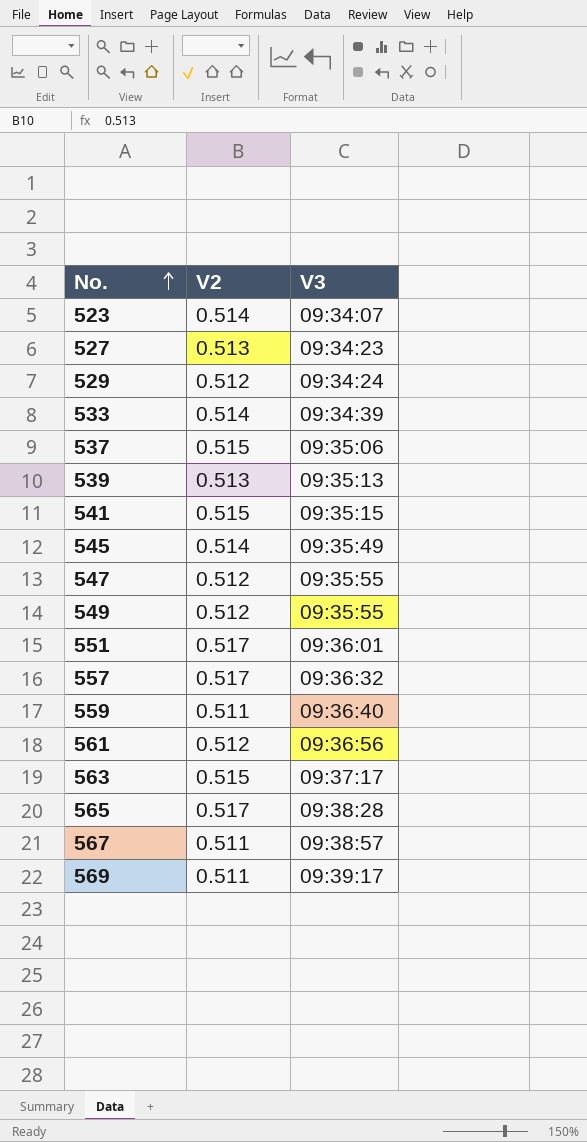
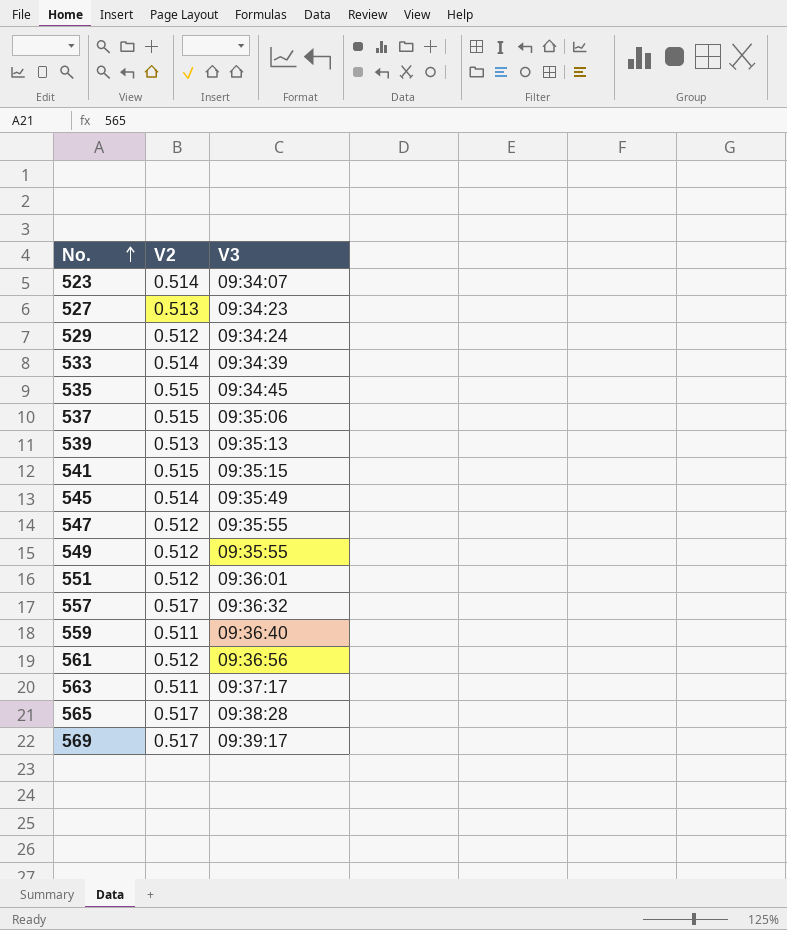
row 567: 0.511 | 09:38:57 -> none
row 535: none -> 0.515 | 09:34:45
551 | V2: 0.517 -> 0.512
563 | V2: 0.515 -> 0.511
569 | V2: 0.511 -> 0.517

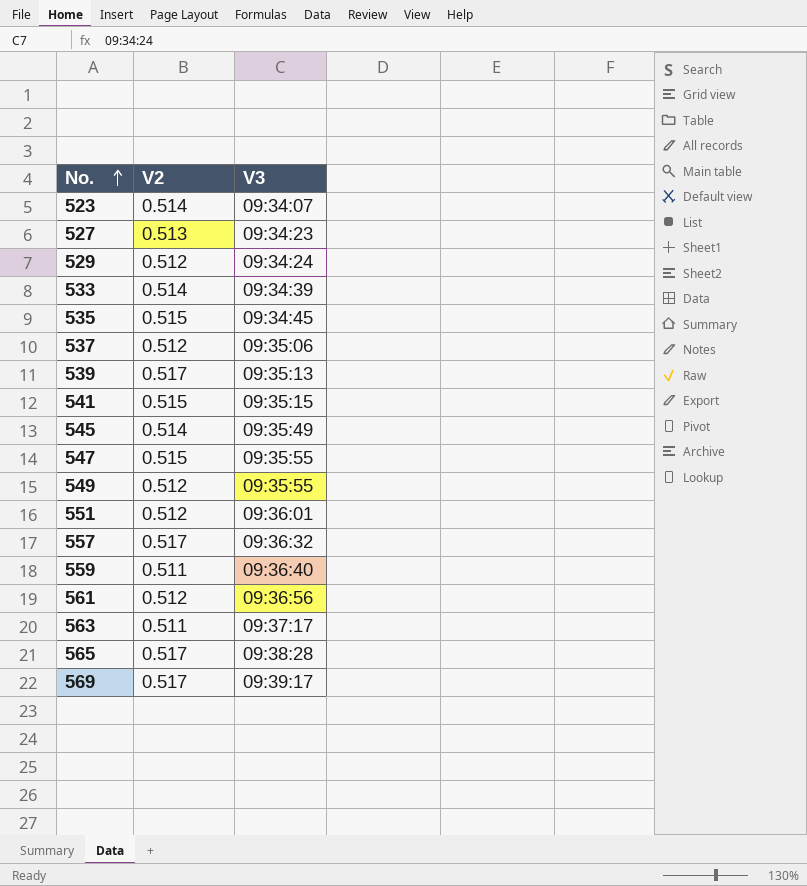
537 | V2: 0.515 -> 0.512
539 | V2: 0.513 -> 0.517
547 | V2: 0.512 -> 0.515

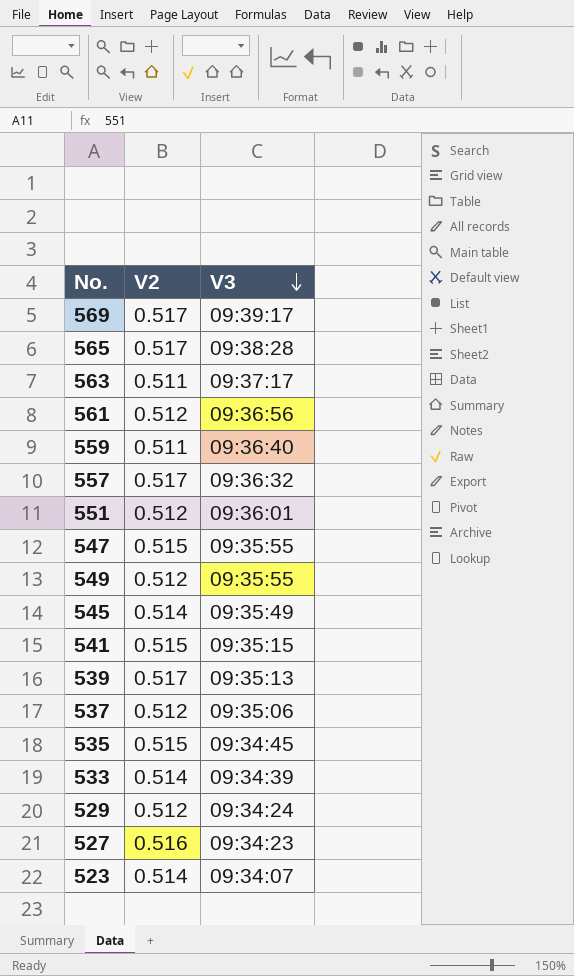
row order: No. ascending -> V3 descending
527 | V2: 0.513 -> 0.516

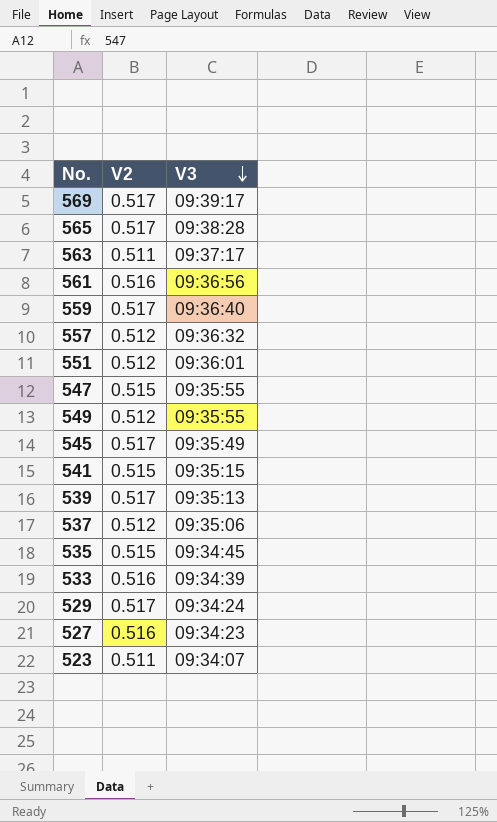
561 | V2: 0.512 -> 0.516
559 | V2: 0.511 -> 0.517
557 | V2: 0.517 -> 0.512
545 | V2: 0.514 -> 0.517
533 | V2: 0.514 -> 0.516
529 | V2: 0.512 -> 0.517
523 | V2: 0.514 -> 0.511

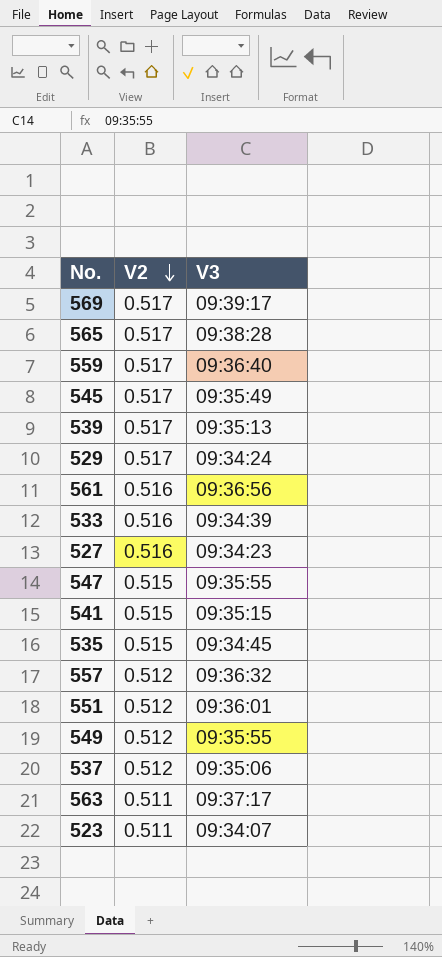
row order: V3 descending -> V2 descending

